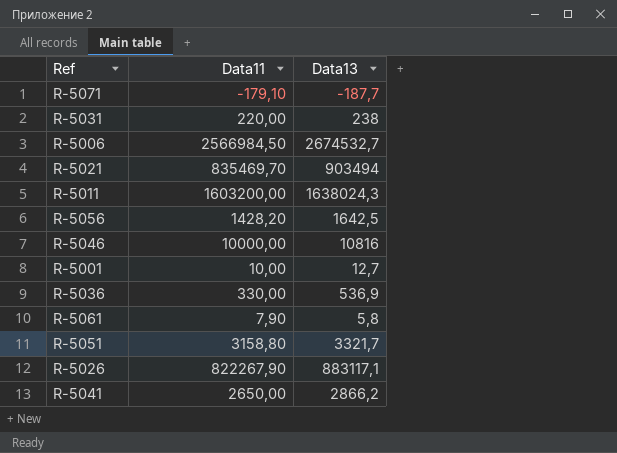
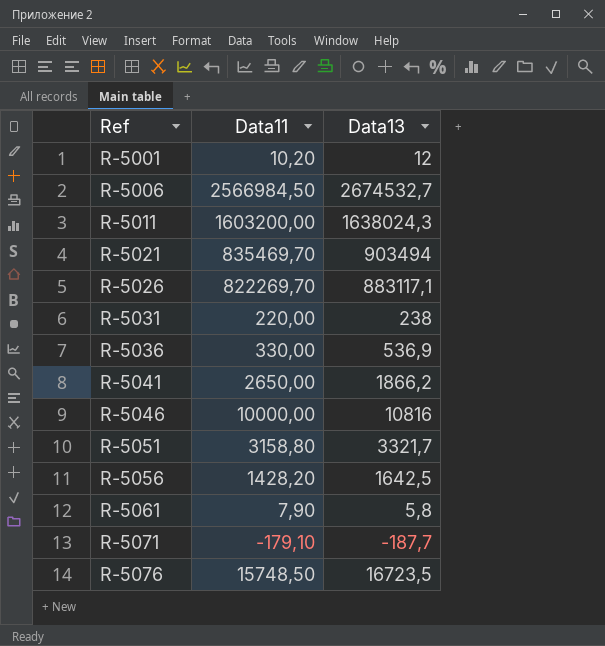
row order: none -> Ref ascending
R-5001 | Data11: 10,00 -> 10,20
R-5001 | Data13: 12,7 -> 12
R-5026 | Data11: 822267,90 -> 822269,70
R-5041 | Data13: 2866,2 -> 1866,2
row R-5076: none -> 15748,50 | 16723,5

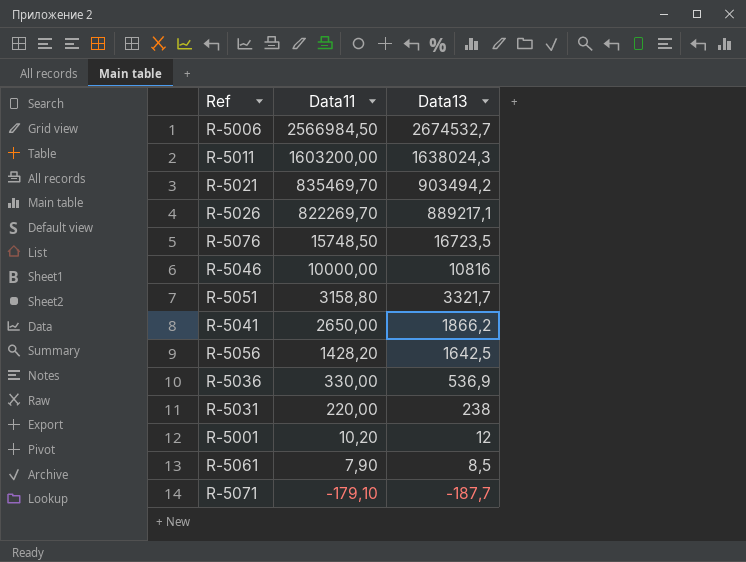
row order: Ref ascending -> Data11 descending
R-5021 | Data13: 903494 -> 903494,2
R-5026 | Data13: 883117,1 -> 889217,1
R-5061 | Data13: 5,8 -> 8,5

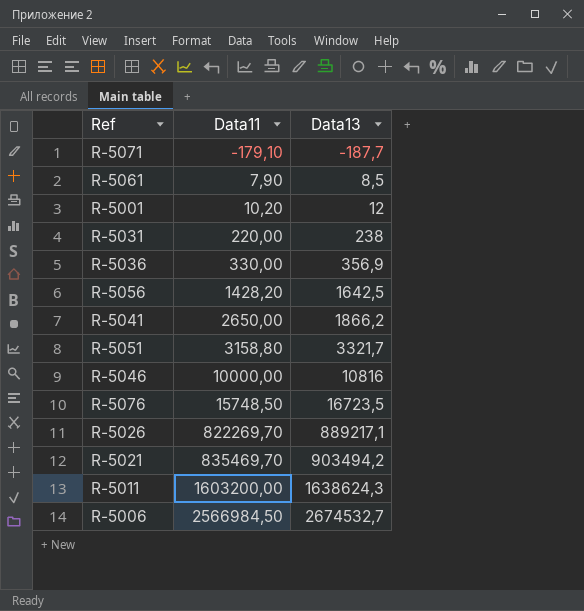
row order: Data11 descending -> Data11 ascending
R-5036 | Data13: 536,9 -> 356,9
R-5011 | Data13: 1638024,3 -> 1638624,3

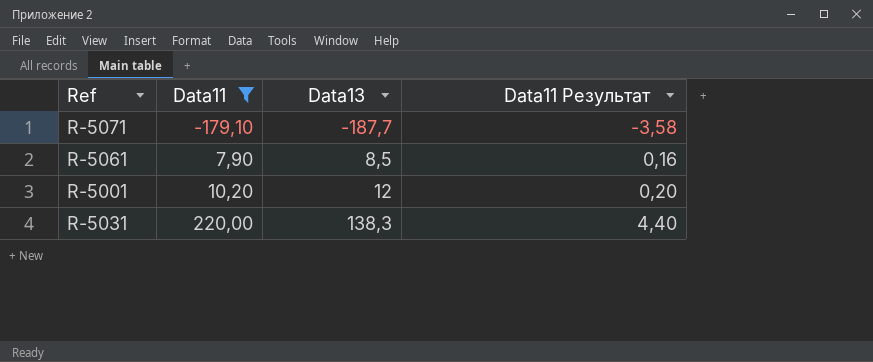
filter: none -> Data11 <= 220,00
column Data11 Результат | formula: none -> [Data11] * 0,02
R-5031 | Data13: 238 -> 138,3

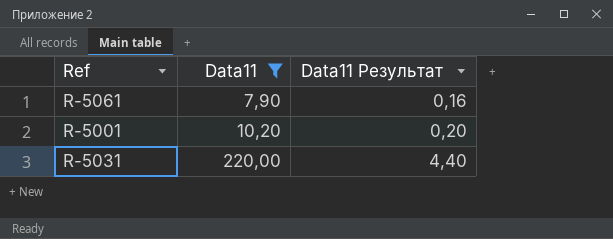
column Data13 | position: 3 -> none
row R-5071: -179,10 | -187,7 | -3,58 -> none

